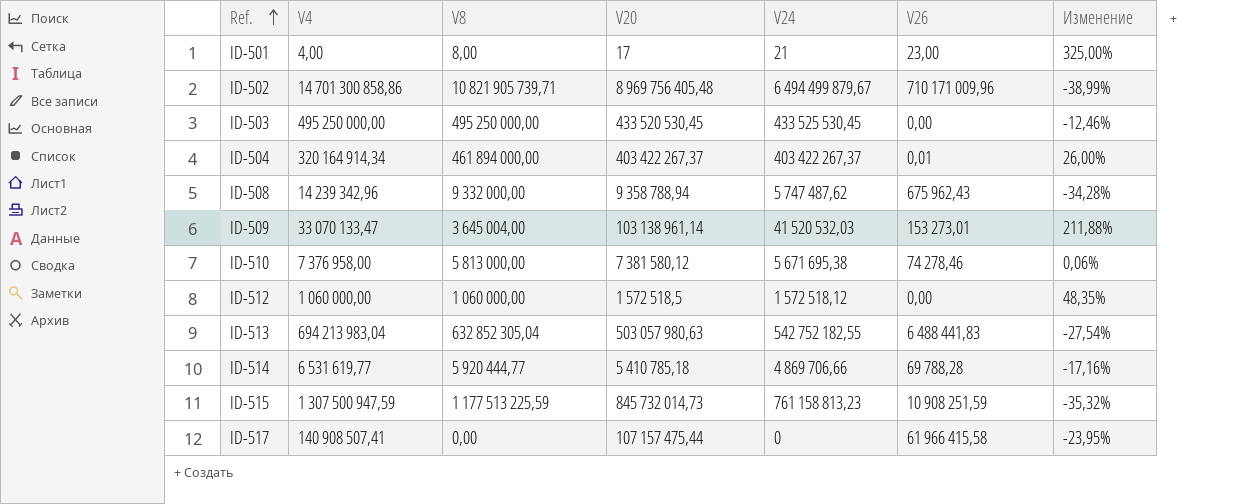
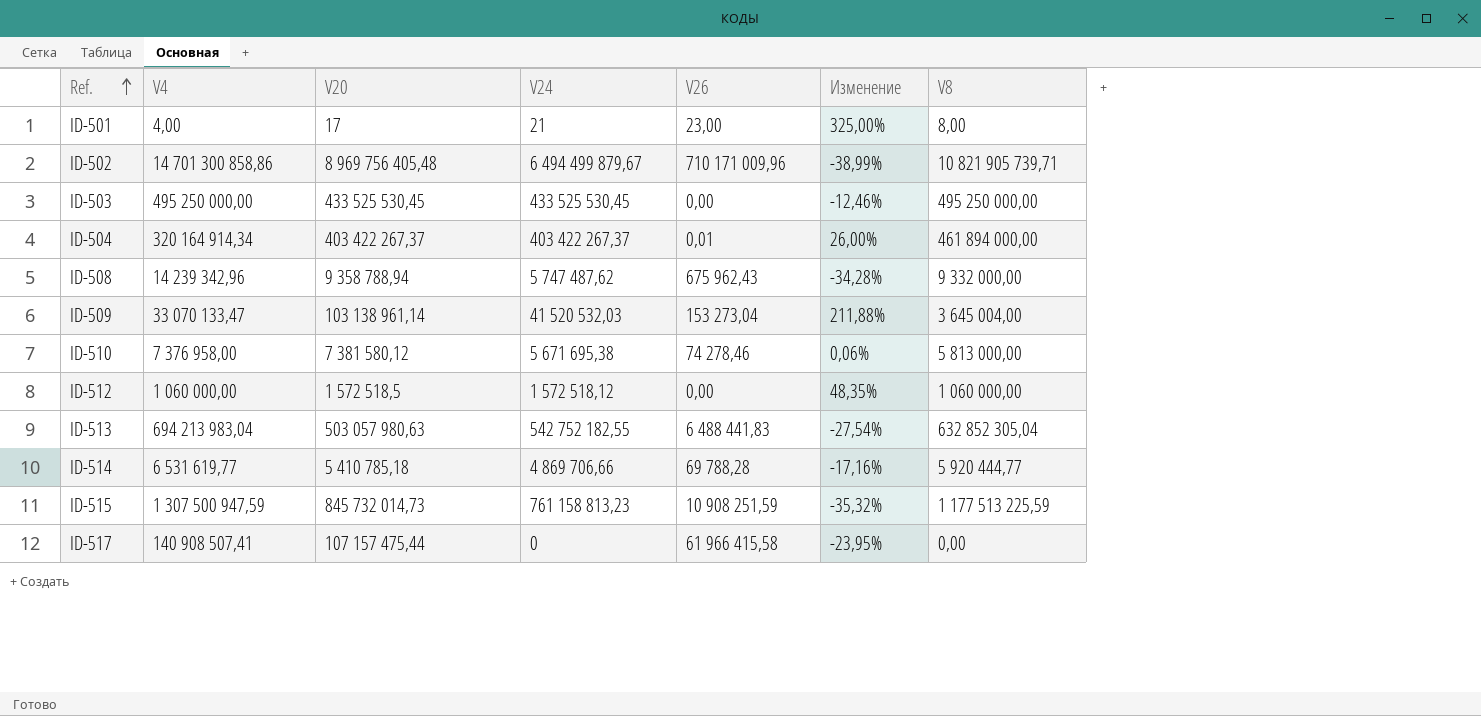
column V8 | position: 3 -> 7
ID-503 | V20: 433 520 530,45 -> 433 525 530,45
ID-509 | V26: 153 273,01 -> 153 273,04

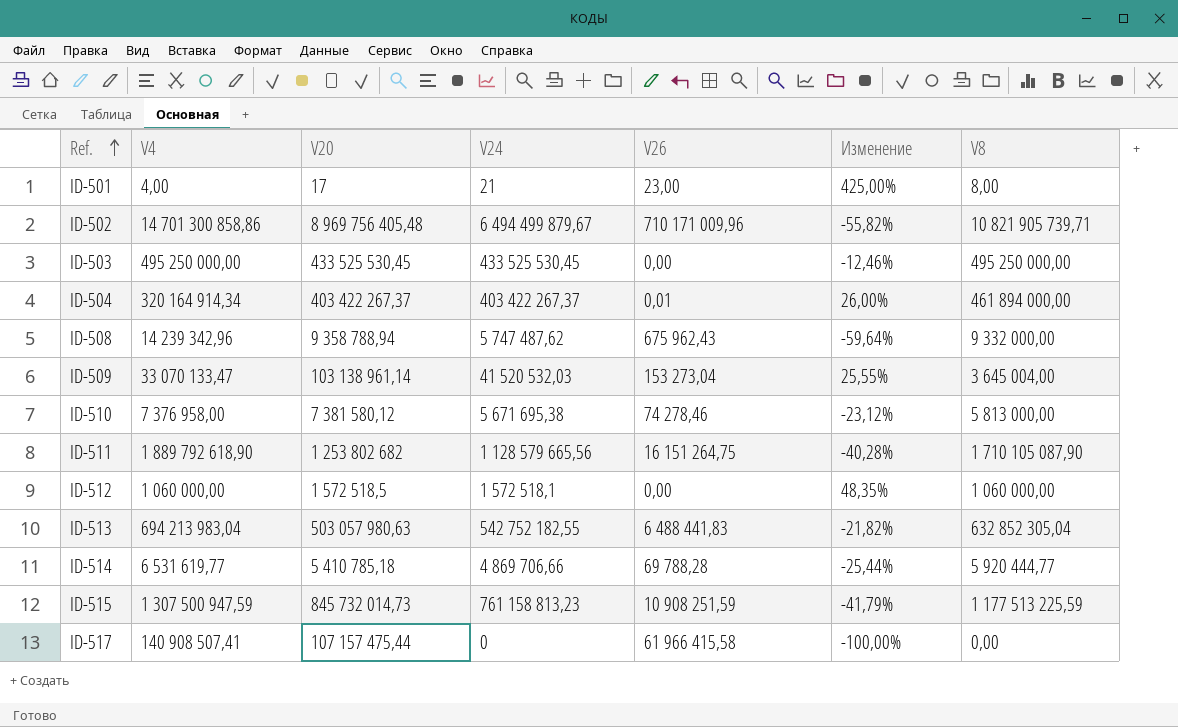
column Изменение | formula: ([V20] - [V4]) / [V4] -> ([V24] - [V4]) / [V4]
row ID-511: none -> 1 889 792 618,90 | 1 253 802 682 | 1 128 579 665,56 | 16 151 264,75 | -40,28% | 1 710 105 087,90
ID-512 | V24: 1 572 518,12 -> 1 572 518,1

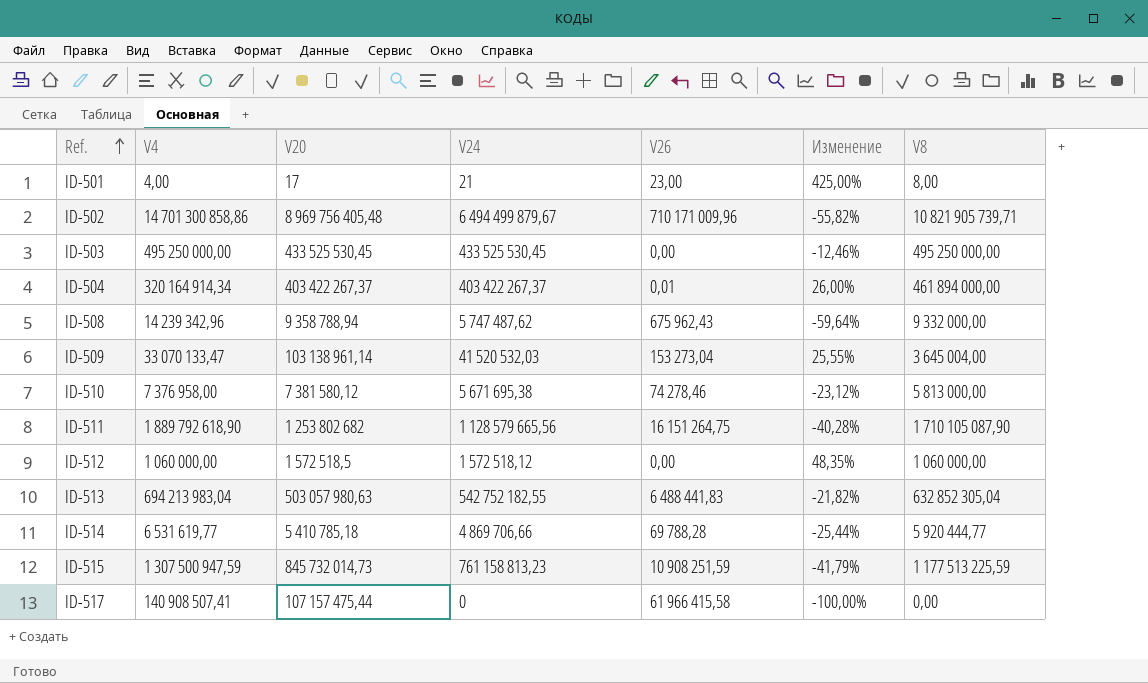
ID-512 | V24: 1 572 518,1 -> 1 572 518,12

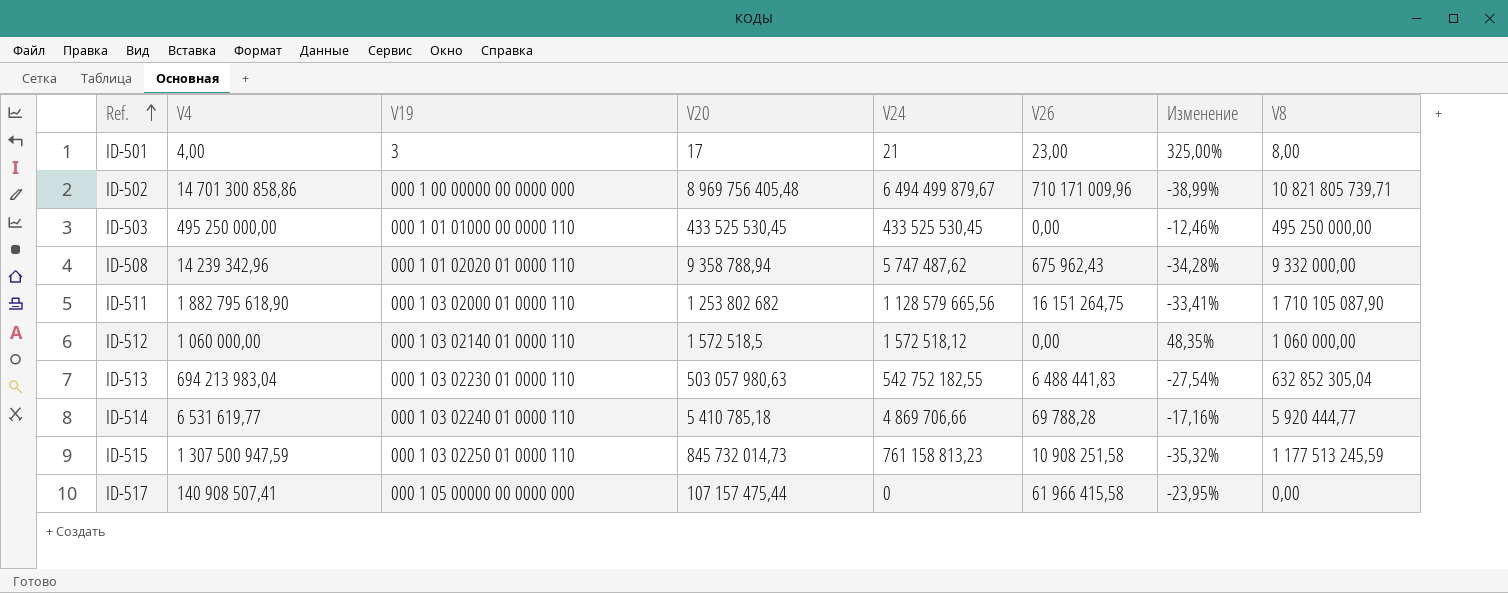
column V19 | position: none -> 3
column Изменение | formula: ([V24] - [V4]) / [V4] -> ([V20] - [V4]) / [V4]
row ID-504: 320 164 914,34 | 403 422 267,37 | 403 422 267,37 | 0,01 | 26,00% | 461 894 000,00 -> none
row ID-509: 33 070 133,47 | 103 138 961,14 | 41 520 532,03 | 153 273,04 | 25,55% | 3 645 004,00 -> none
row ID-510: 7 376 958,00 | 7 381 580,12 | 5 671 695,38 | 74 278,46 | -23,12% | 5 813 000,00 -> none
ID-502 | V8: 10 821 905 739,71 -> 10 821 805 739,71
ID-511 | V4: 1 889 792 618,90 -> 1 882 795 618,90
ID-515 | V26: 10 908 251,59 -> 10 908 251,58
ID-515 | V8: 1 177 513 225,59 -> 1 177 513 245,59

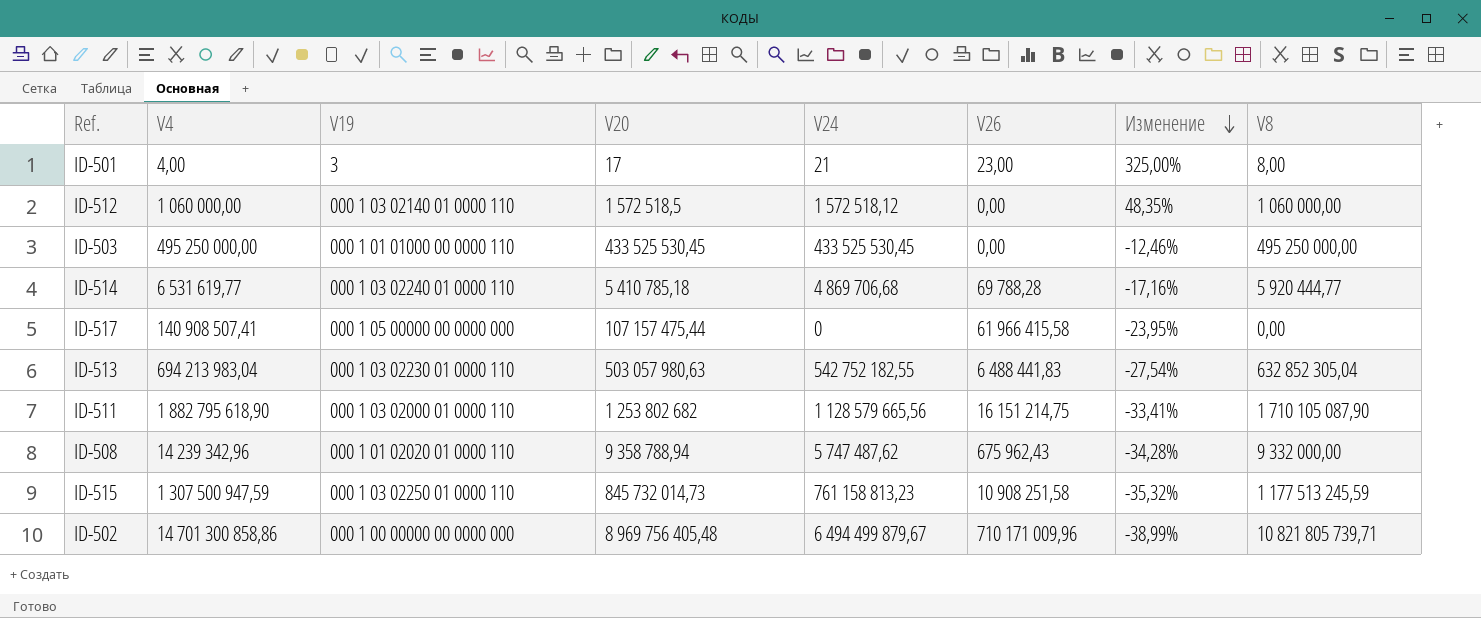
row order: Ref. ascending -> Изменение descending
ID-514 | V24: 4 869 706,66 -> 4 869 706,68
ID-511 | V26: 16 151 264,75 -> 16 151 214,75

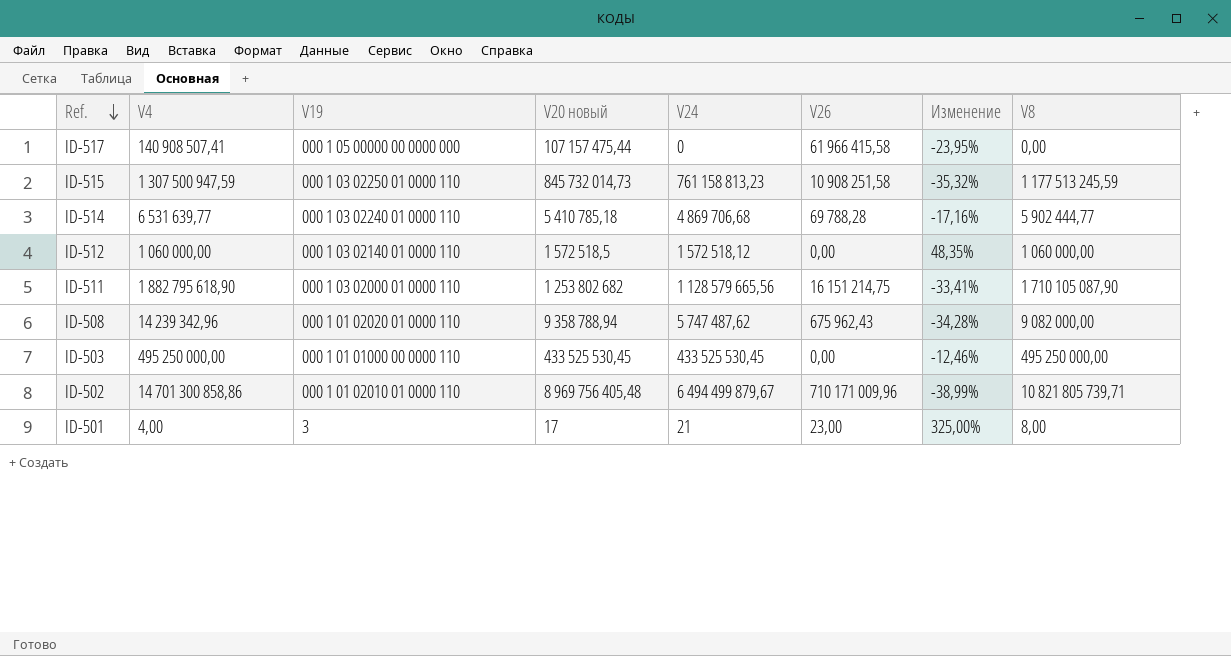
row order: Изменение descending -> Ref. descending
column name: V20 -> V20 новый
row ID-513: 694 213 983,04 | 000 1 03 02230 01 0000 110 | 503 057 980,63 | 542 752 182,55 | 6 488 441,83 | -27,54% | 632 852 305,04 -> none
ID-514 | V4: 6 531 619,77 -> 6 531 639,77
ID-514 | V8: 5 920 444,77 -> 5 902 444,77
ID-508 | V8: 9 332 000,00 -> 9 082 000,00
ID-502 | V19: 000 1 00 00000 00 0000 000 -> 000 1 01 02010 01 0000 110

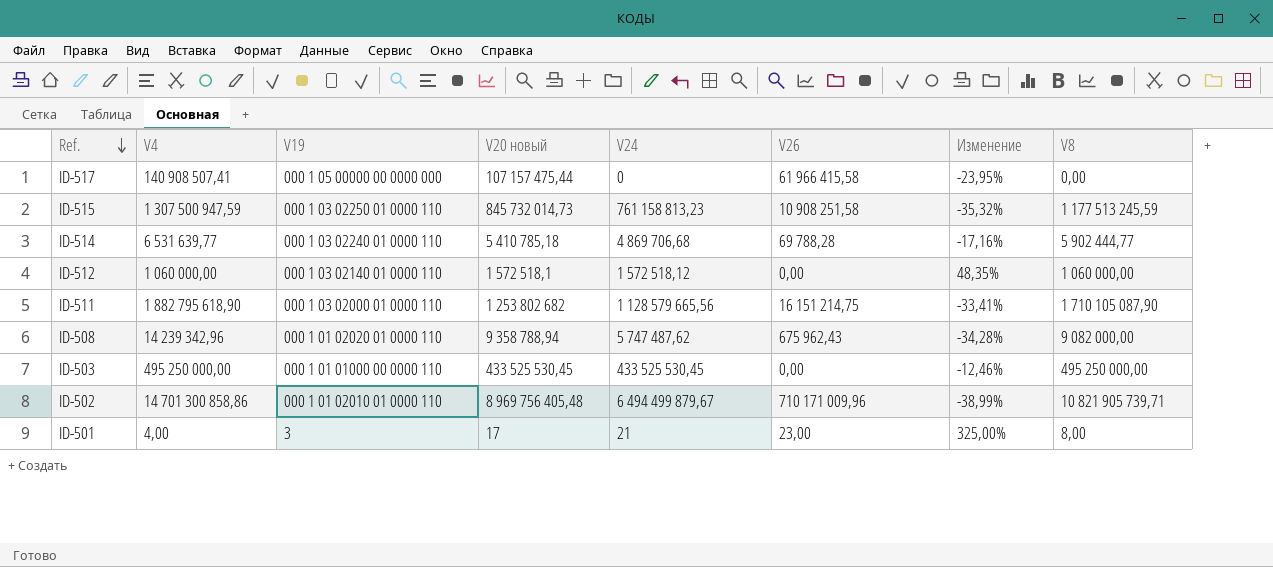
ID-512 | V20 новый: 1 572 518,5 -> 1 572 518,1
ID-502 | V8: 10 821 805 739,71 -> 10 821 905 739,71

